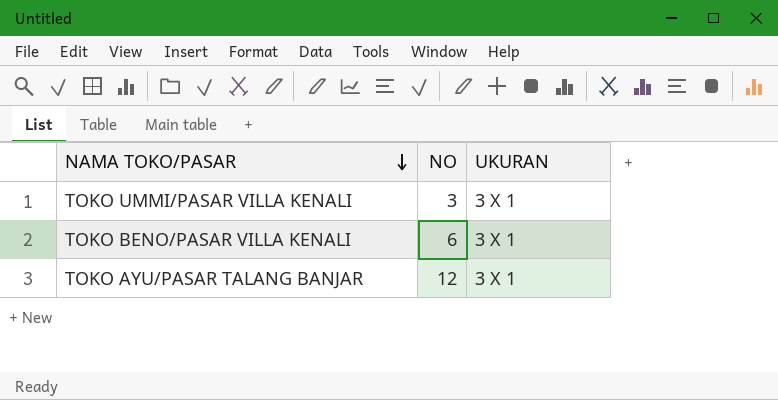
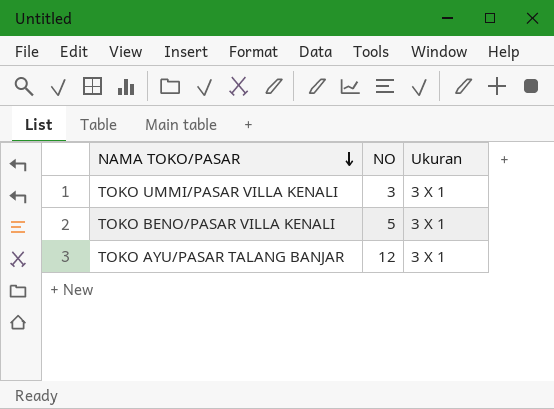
column name: UKURAN -> Ukuran
TOKO BENO/PASAR VILLA KENALI | NO: 6 -> 5

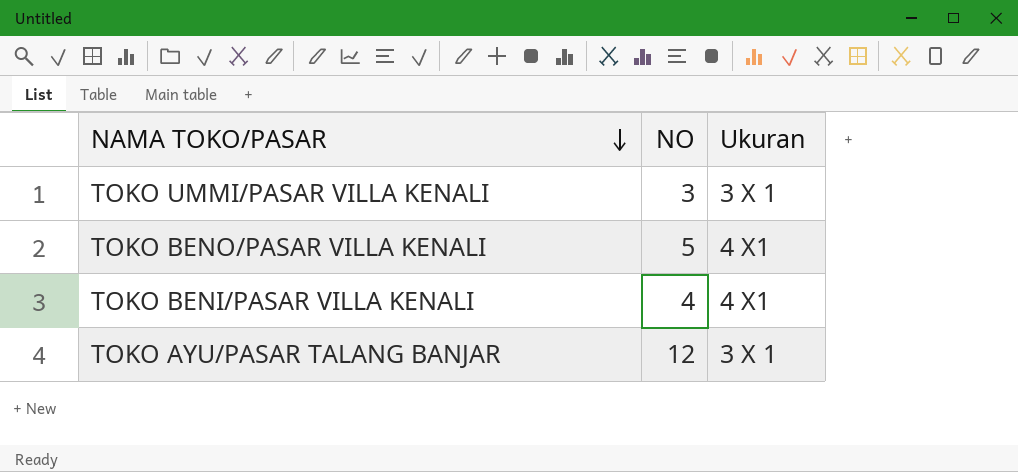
TOKO BENO/PASAR VILLA KENALI | Ukuran: 3 X 1 -> 4 X1
row TOKO BENI/PASAR VILLA KENALI: none -> 4 | 4 X1

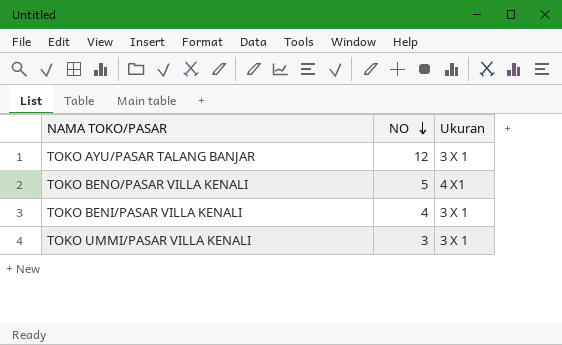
row order: NAMA TOKO/PASAR descending -> NO descending
TOKO BENI/PASAR VILLA KENALI | Ukuran: 4 X1 -> 3 X 1

